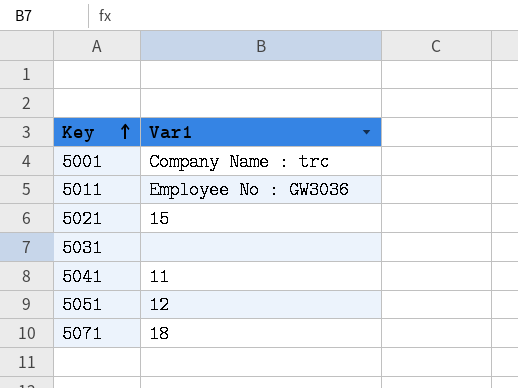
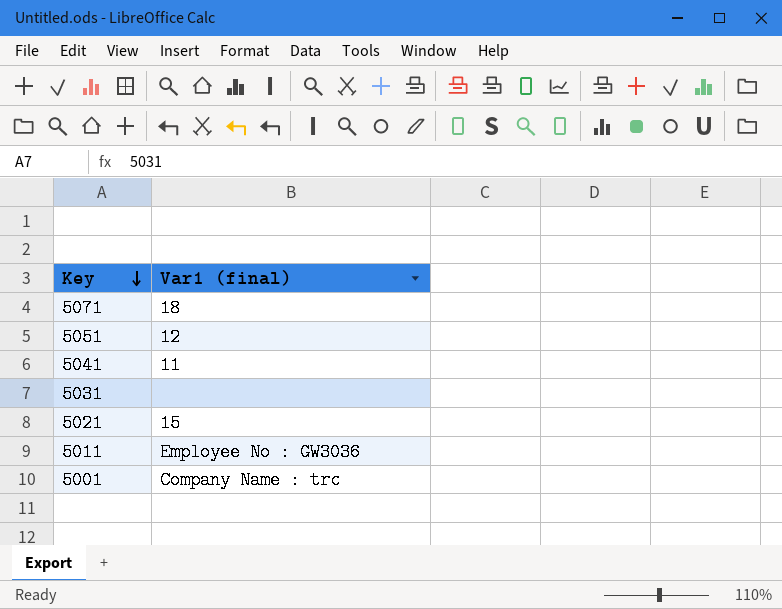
row order: Key ascending -> Key descending
column name: Var1 -> Var1 (final)

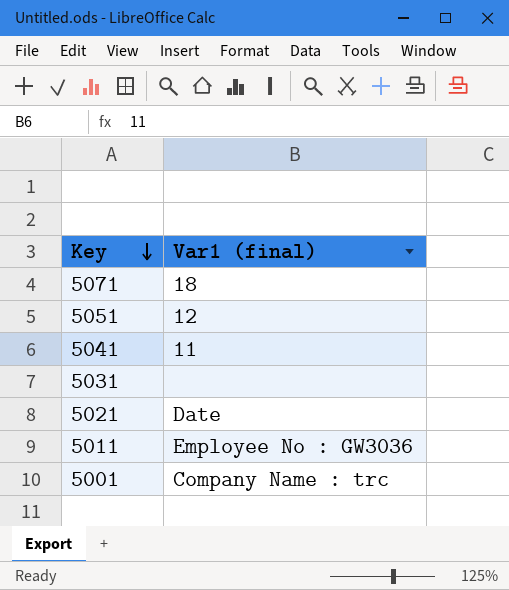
5021 | Var1 (final): 15 -> Date

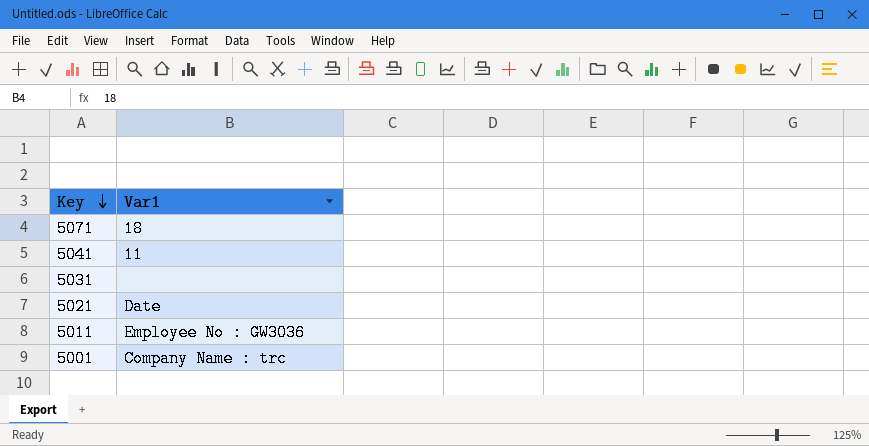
column name: Var1 (final) -> Var1
row 5051: 12 -> none

